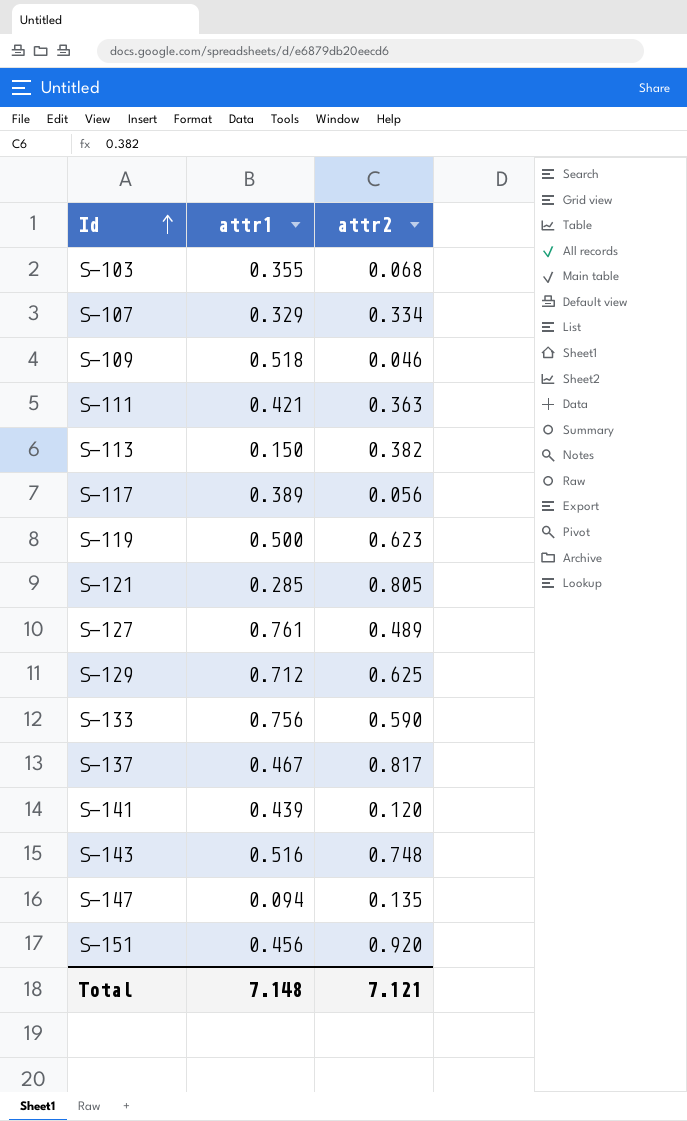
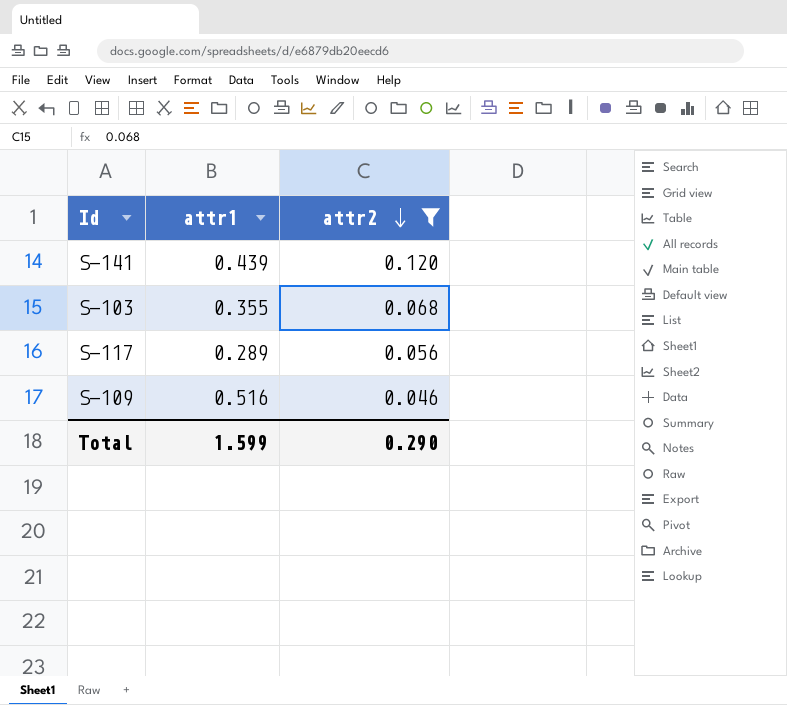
filter: none -> attr2 <= 0.120
row order: Id ascending -> attr2 descending
S-117 | attr1: 0.389 -> 0.289
S-109 | attr1: 0.518 -> 0.516
Total | attr1: 7.148 -> 1.599
Total | attr2: 7.121 -> 0.290

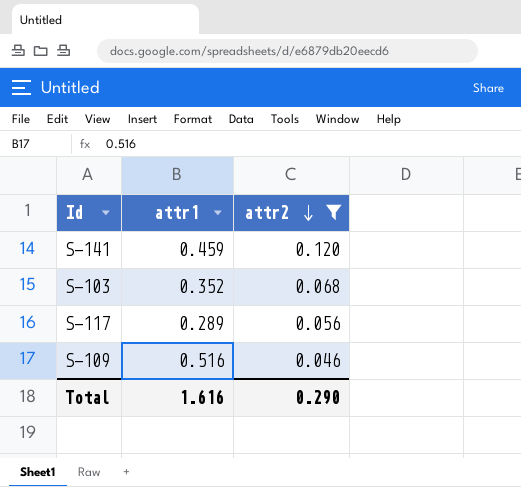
S-141 | attr1: 0.439 -> 0.459
S-103 | attr1: 0.355 -> 0.352
Total | attr1: 1.599 -> 1.616

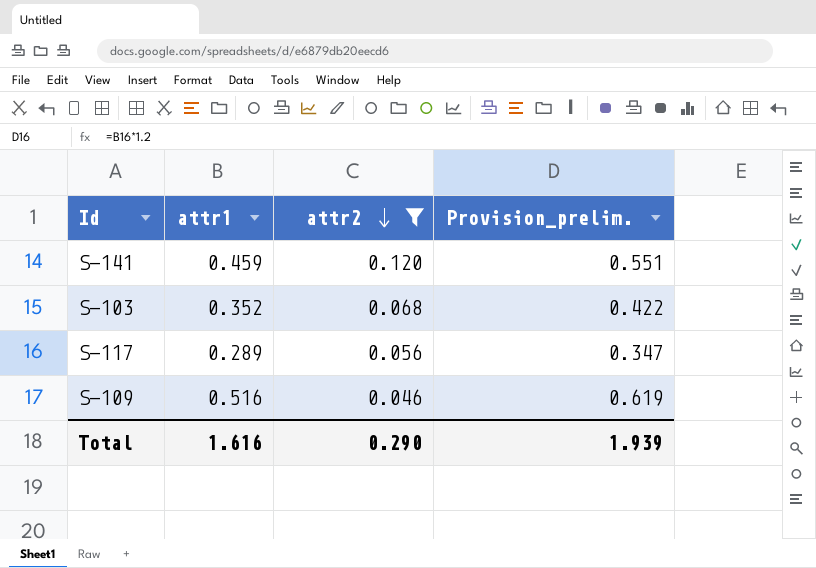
column Provision_prelim. | formula: none -> [attr1] * 1.2

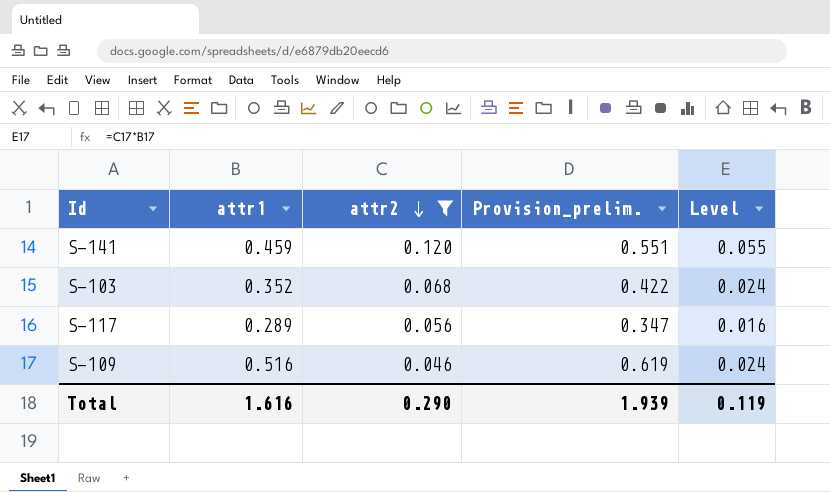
column Level | formula: none -> [attr1] * [attr2]

